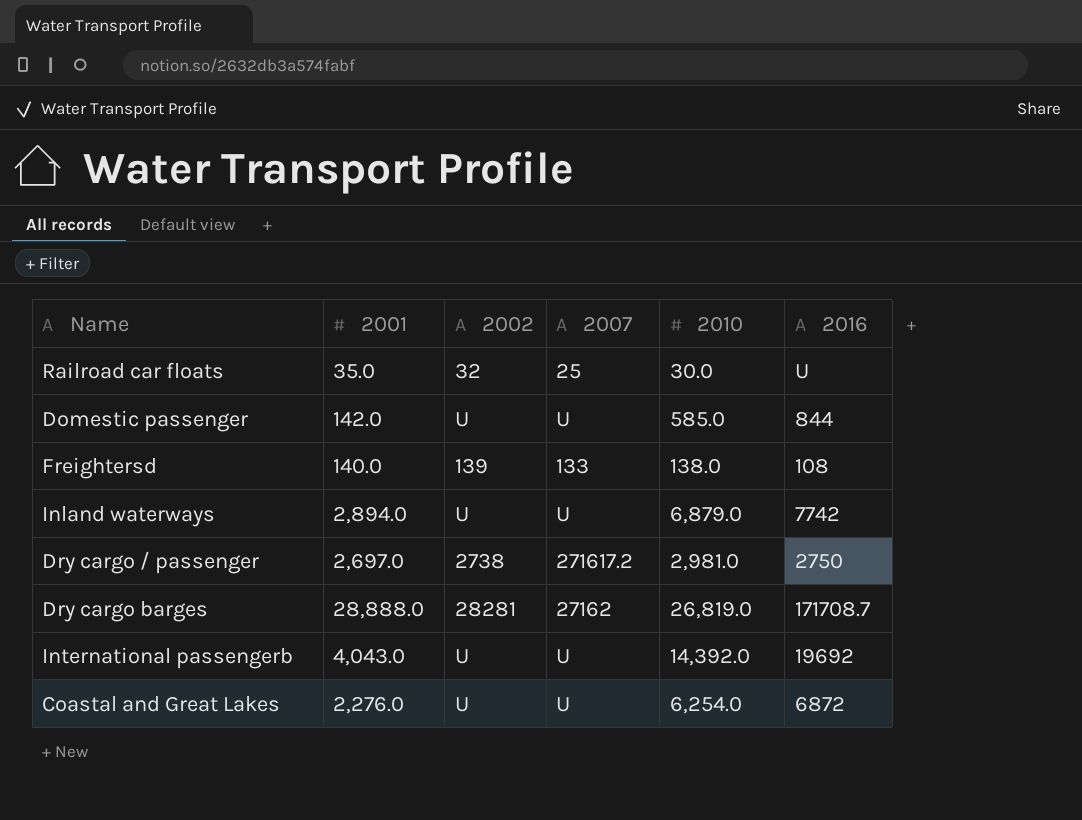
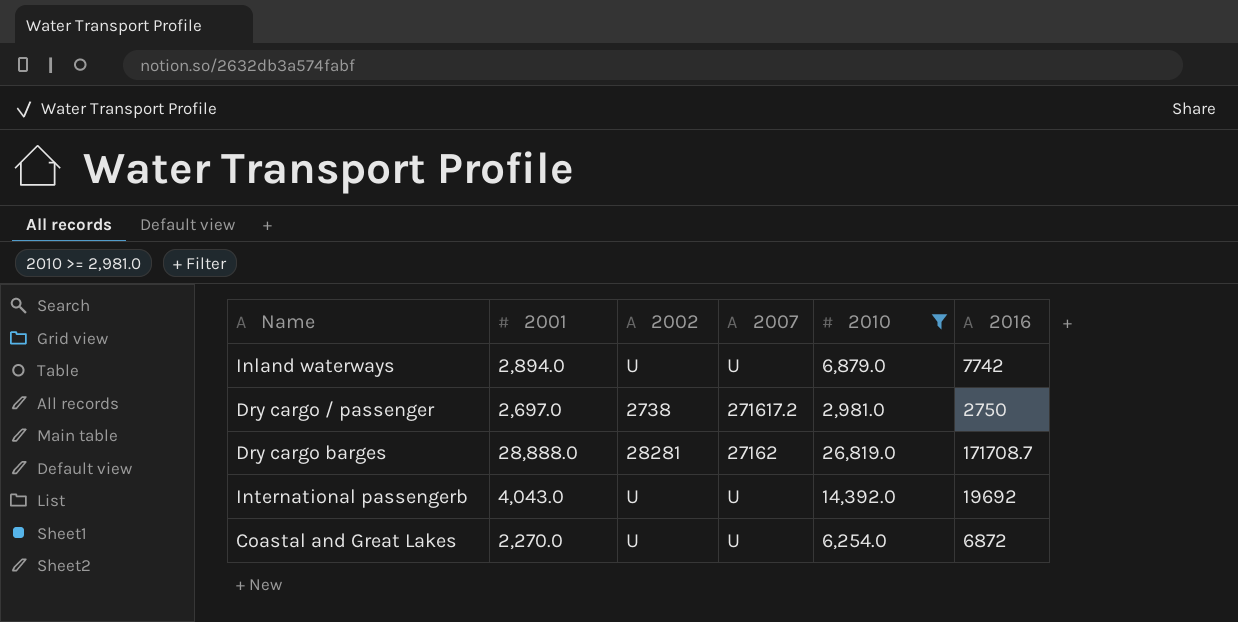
filter: none -> 2010 >= 2,981.0
Coastal and Great Lakes | 2001: 2,276.0 -> 2,270.0

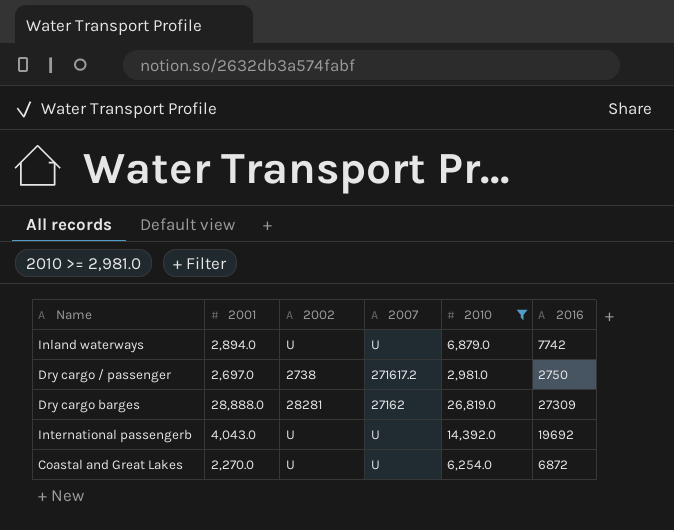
Dry cargo barges | 2016: 171708.7 -> 27309

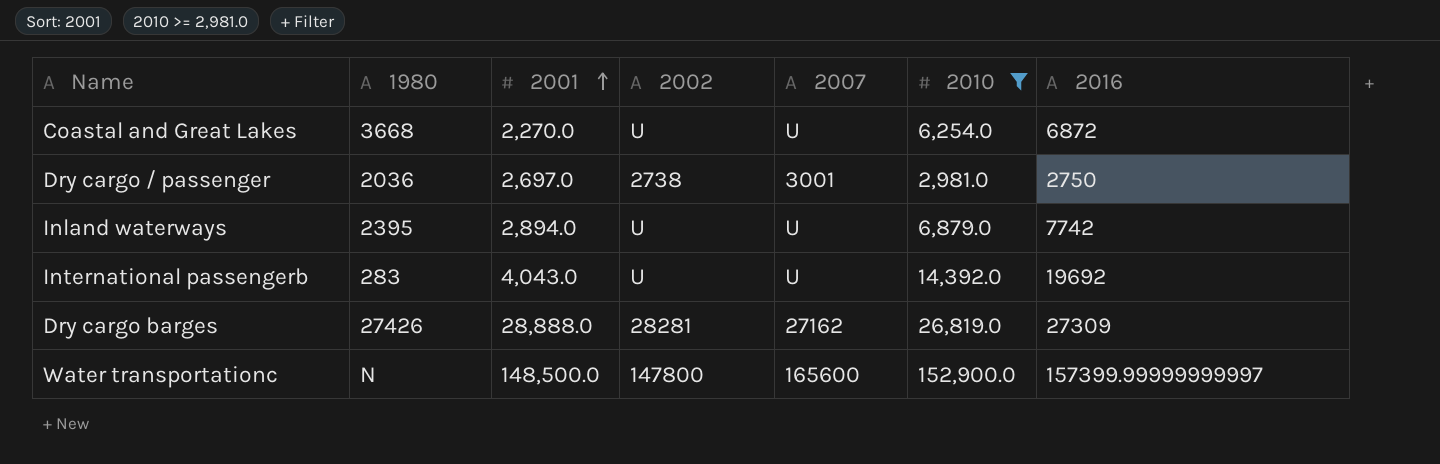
row order: none -> 2001 ascending
column 1980 | position: none -> 2
Dry cargo / passenger | 2007: 271617.2 -> 3001
row Water transportationc: none -> N | 148,500.0 | 147800 | 165600 | 152,900.0 | 157399.99999999997

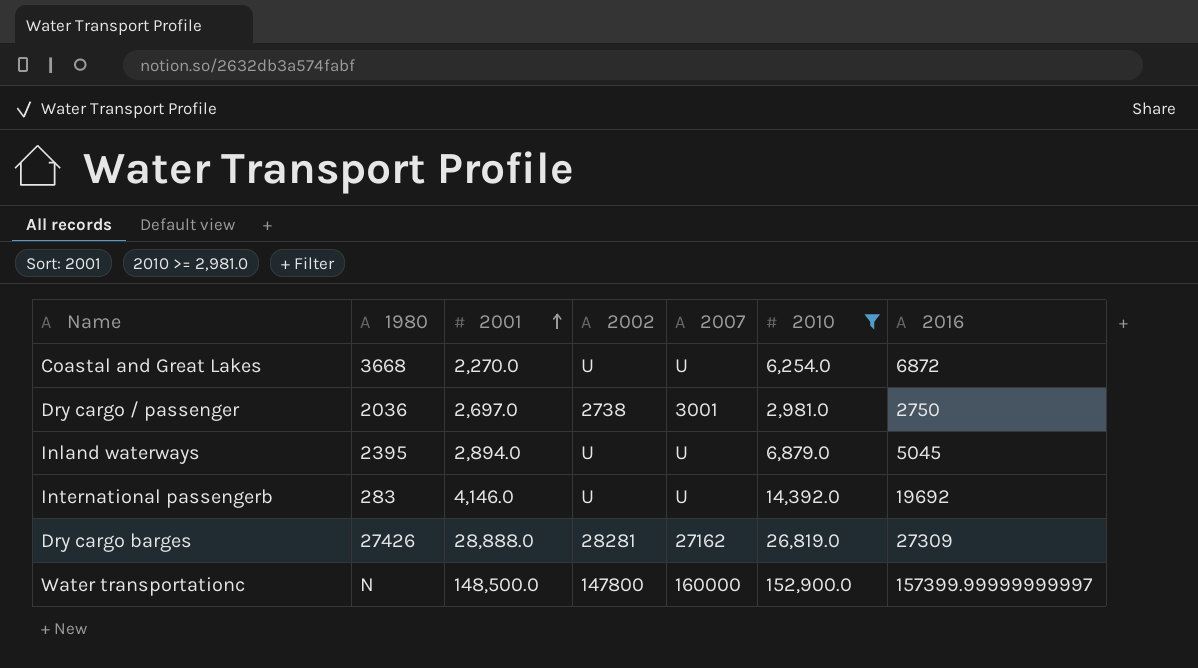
Inland waterways | 2016: 7742 -> 5045
International passengerb | 2001: 4,043.0 -> 4,146.0
Water transportationc | 2007: 165600 -> 160000

